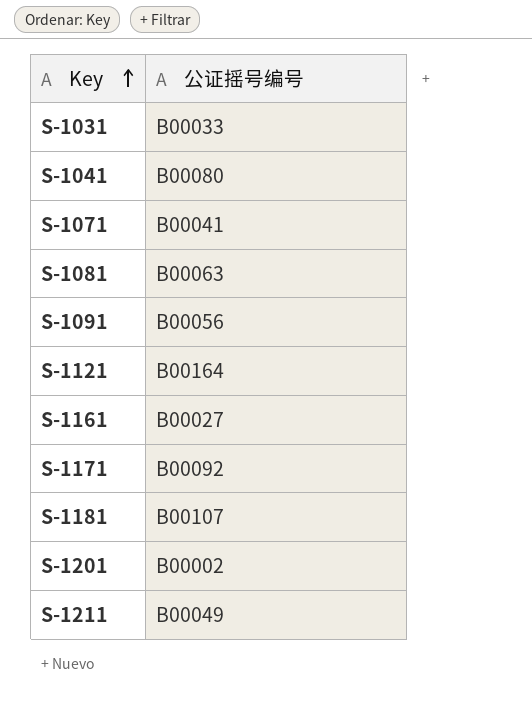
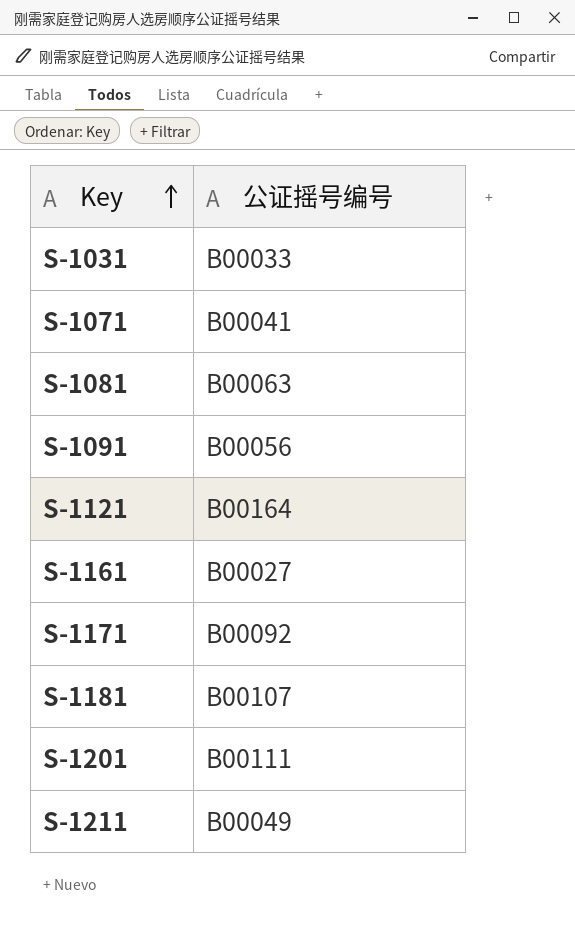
row S-1041: B00080 -> none
S-1201 | 公证摇号编号: B00002 -> B00111

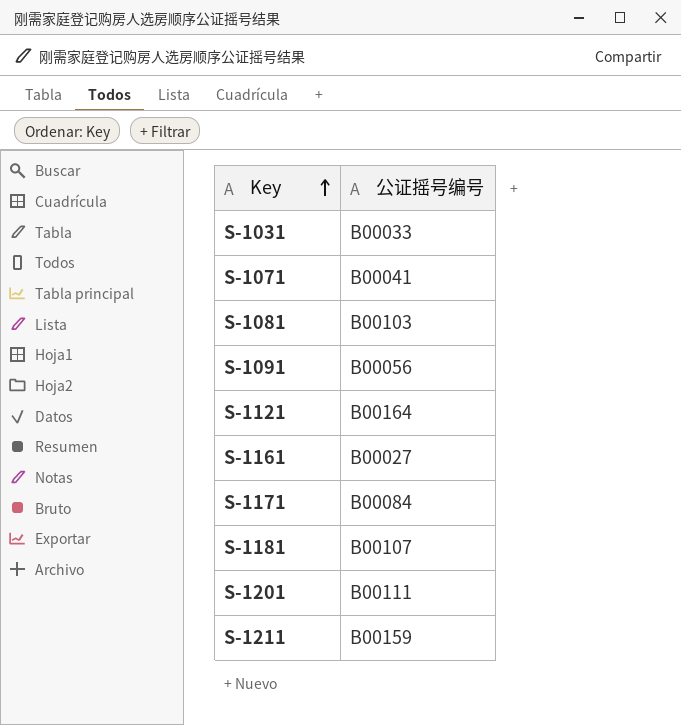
S-1081 | 公证摇号编号: B00063 -> B00103
S-1171 | 公证摇号编号: B00092 -> B00084
S-1211 | 公证摇号编号: B00049 -> B00159

